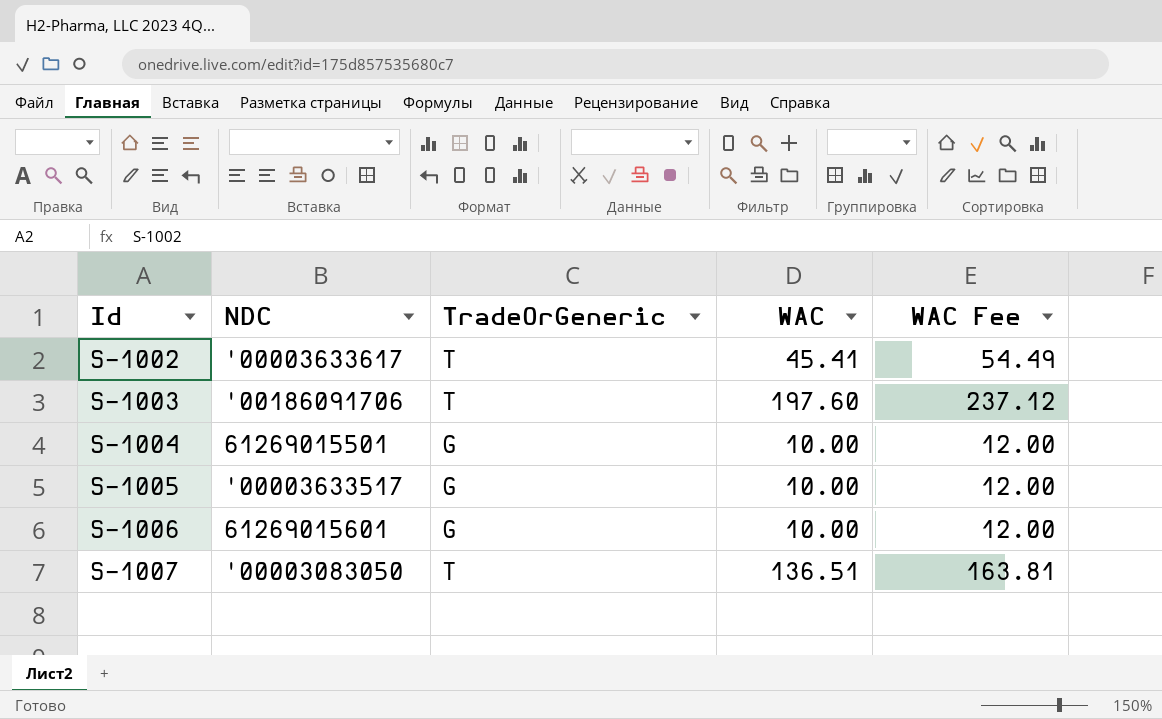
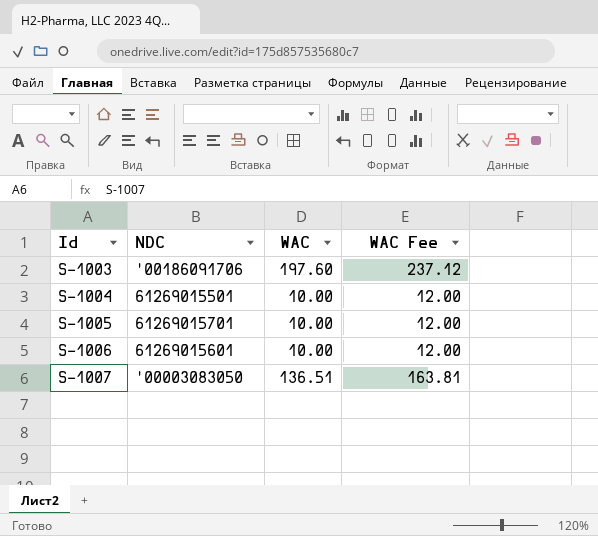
column TradeOrGeneric | position: 3 -> none
row S-1002: '00003633617 | T | 45.41 | 54.49 -> none
S-1005 | NDC: '00003633517 -> 61269015701

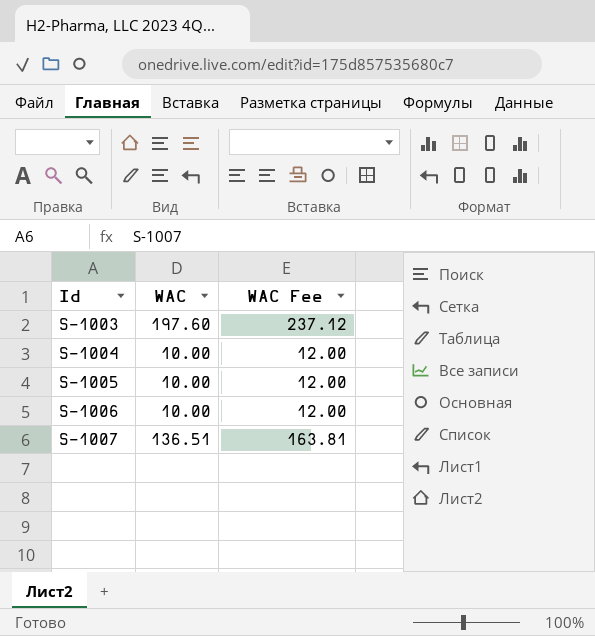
column NDC | position: 2 -> none

